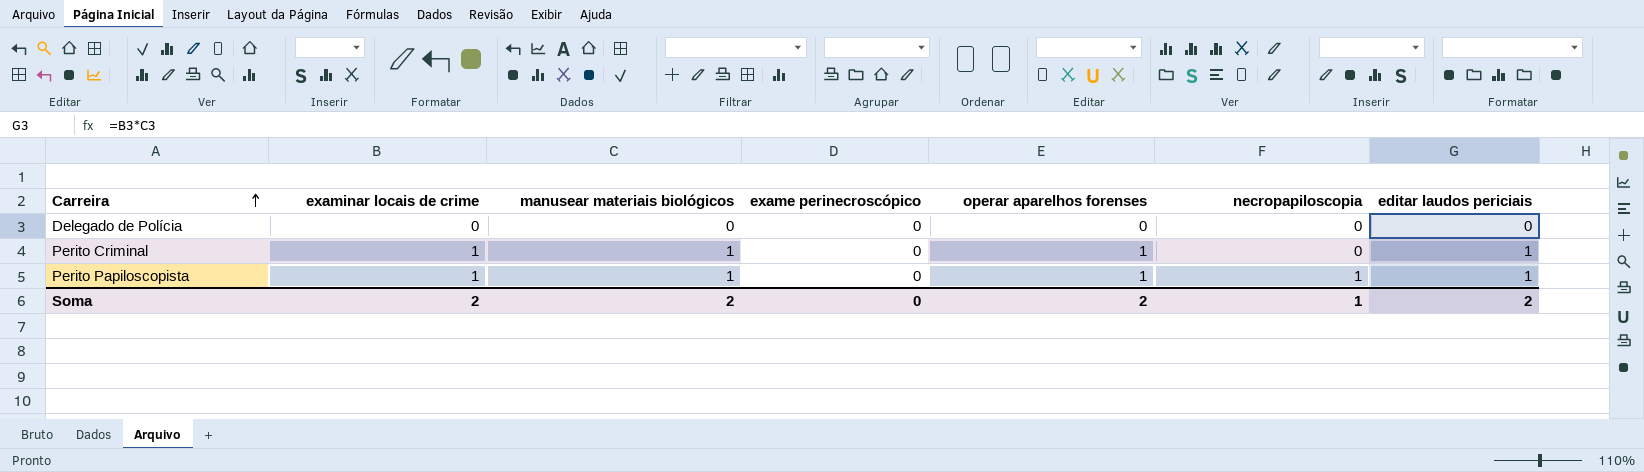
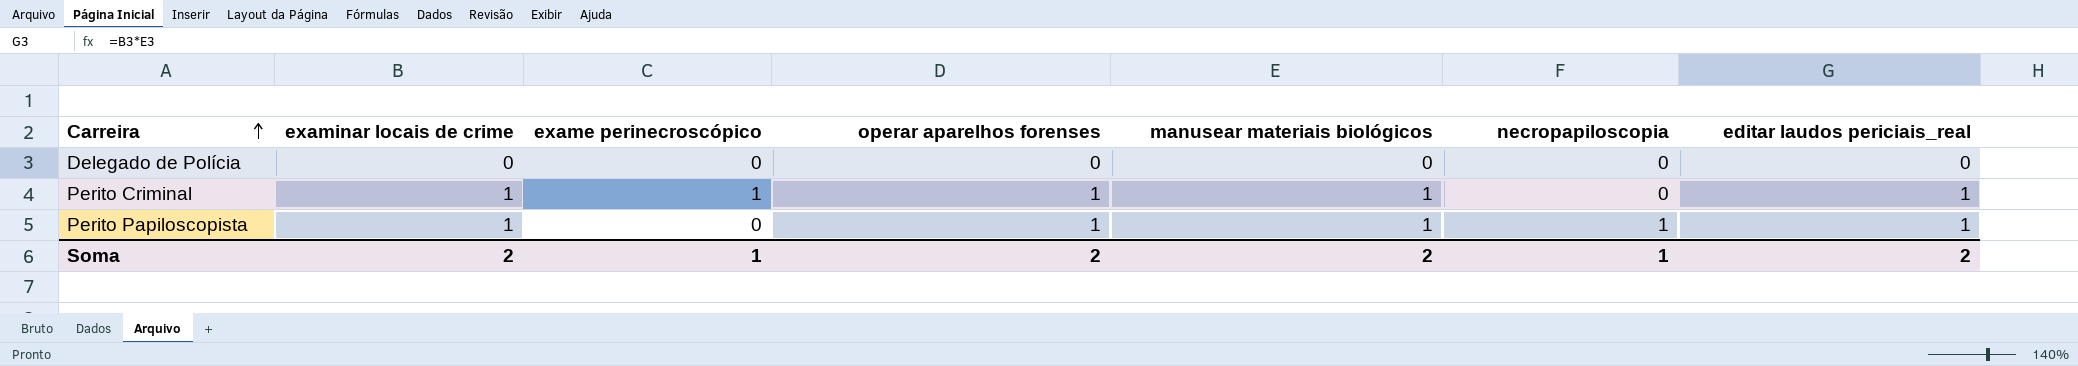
column manusear materiais biológicos | position: 3 -> 5
column name: editar laudos periciais -> editar laudos periciais_real
Perito Criminal | exame perinecroscópico: 0 -> 1
Soma | exame perinecroscópico: 0 -> 1

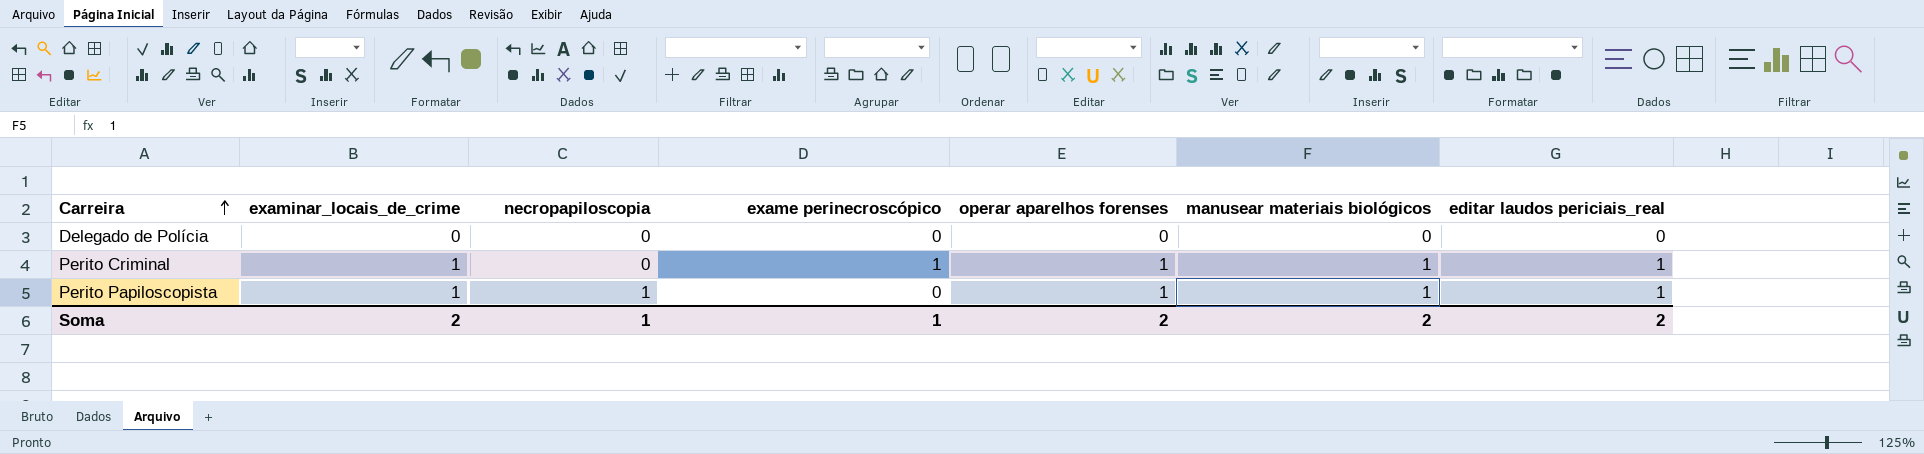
column name: examinar locais de crime -> examinar_locais_de_crime
column necropapiloscopia | position: 6 -> 3

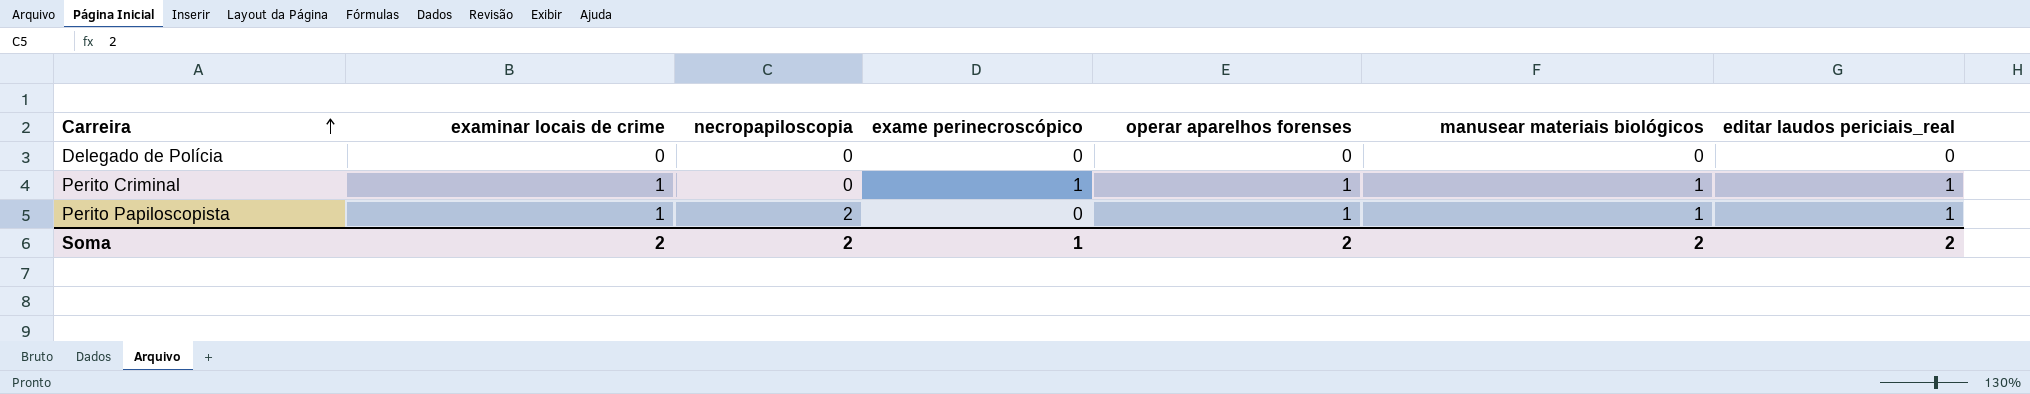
column name: examinar_locais_de_crime -> examinar locais de crime
Perito Papiloscopista | necropapiloscopia: 1 -> 2
Soma | necropapiloscopia: 1 -> 2

